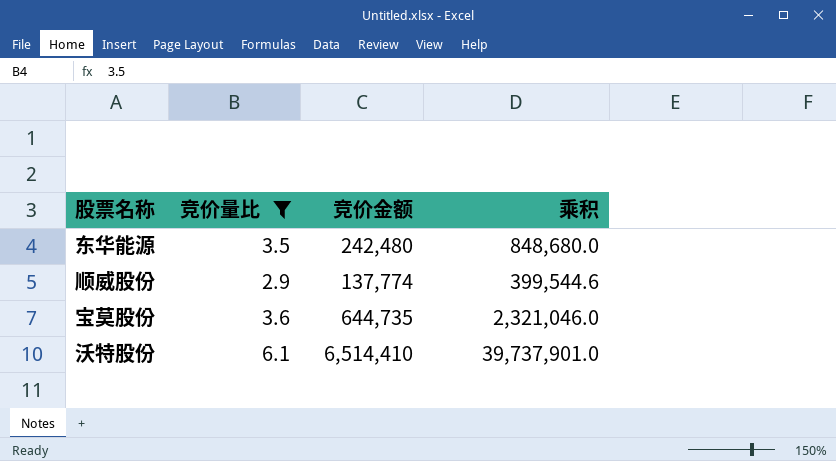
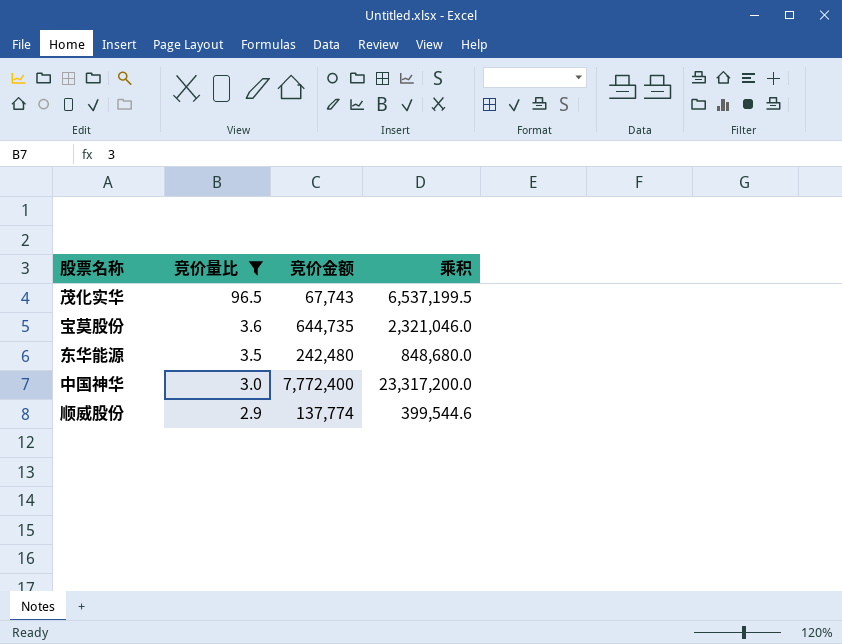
row order: none -> 竞价量比 descending
row 沃特股份: 6.1 | 6,514,410 | 39,737,901.0 -> none
row 茂化实华: none -> 96.5 | 67,743 | 6,537,199.5
row 中国神华: none -> 3.0 | 7,772,400 | 23,317,200.0

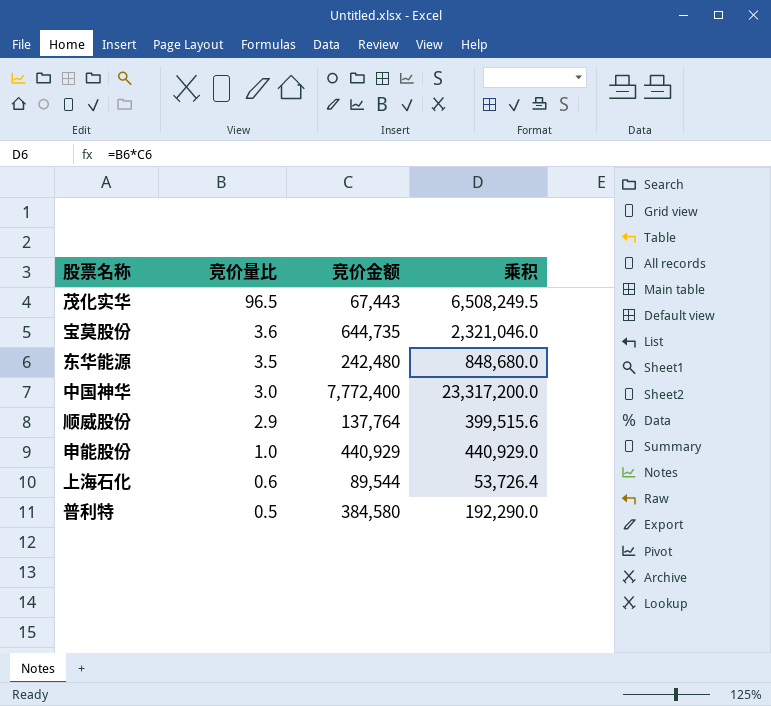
filter: 竞价量比 >= 2.9 -> none
茂化实华 | 竞价金额: 67,743 -> 67,443
茂化实华 | 乘积: 6,537,199.5 -> 6,508,249.5
顺威股份 | 竞价金额: 137,774 -> 137,764
顺威股份 | 乘积: 399,544.6 -> 399,515.6

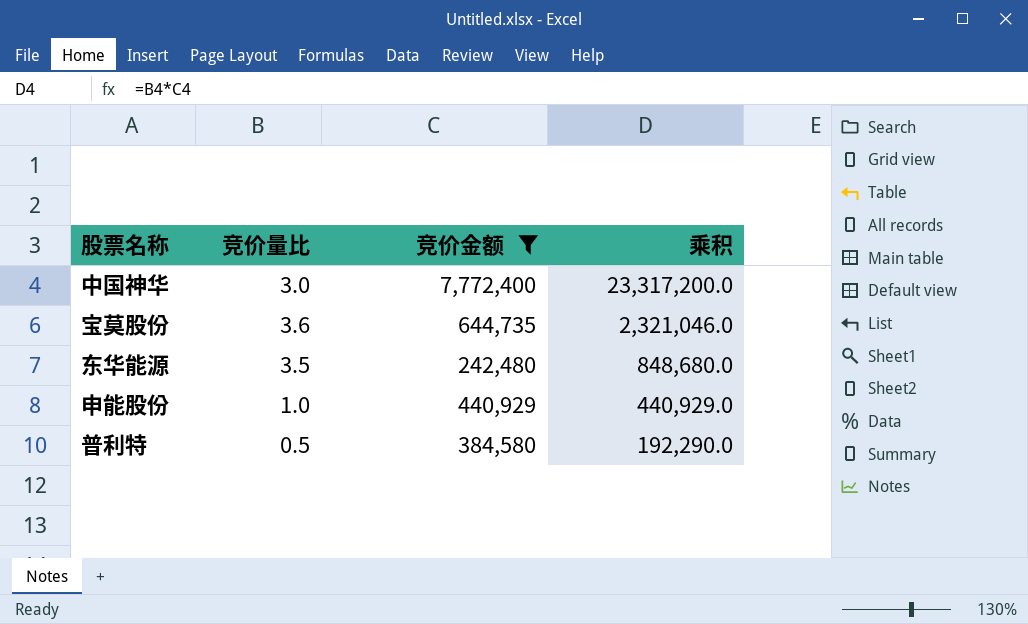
filter: none -> 竞价金额 >= 242,480
row order: 竞价量比 descending -> 乘积 descending

